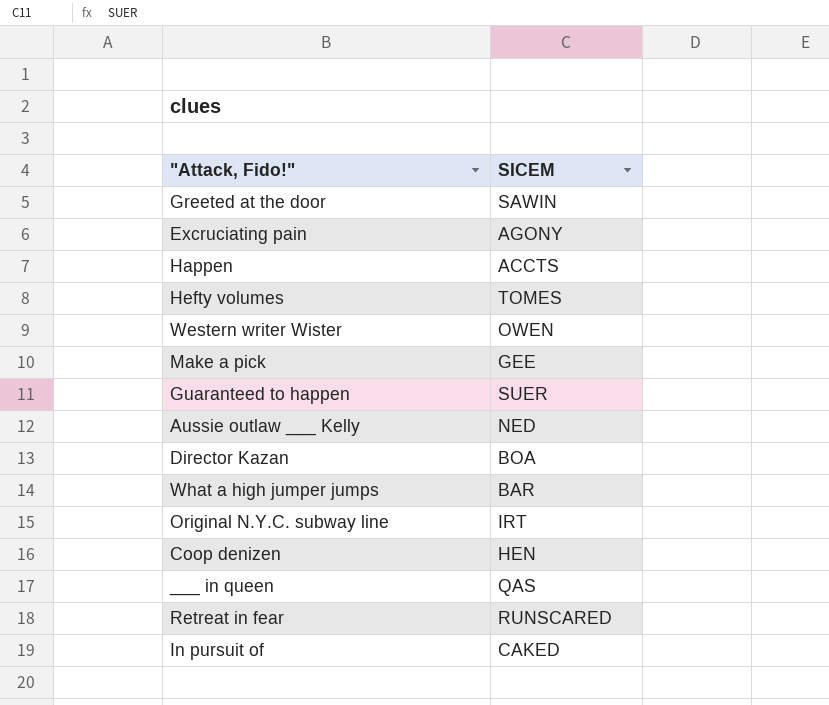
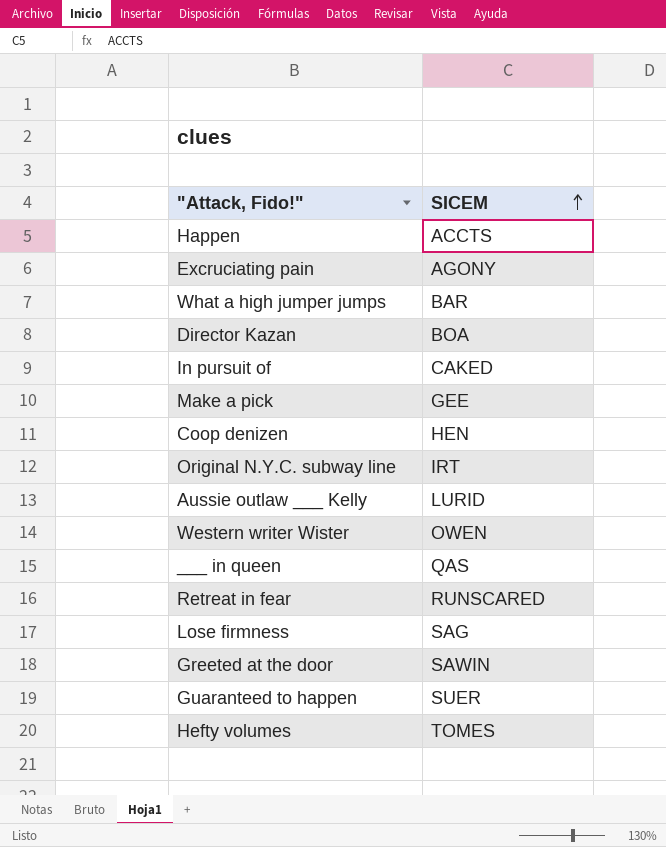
row order: none -> SICEM ascending
Aussie outlaw ___ Kelly | SICEM: NED -> LURID
row Lose firmness: none -> SAG

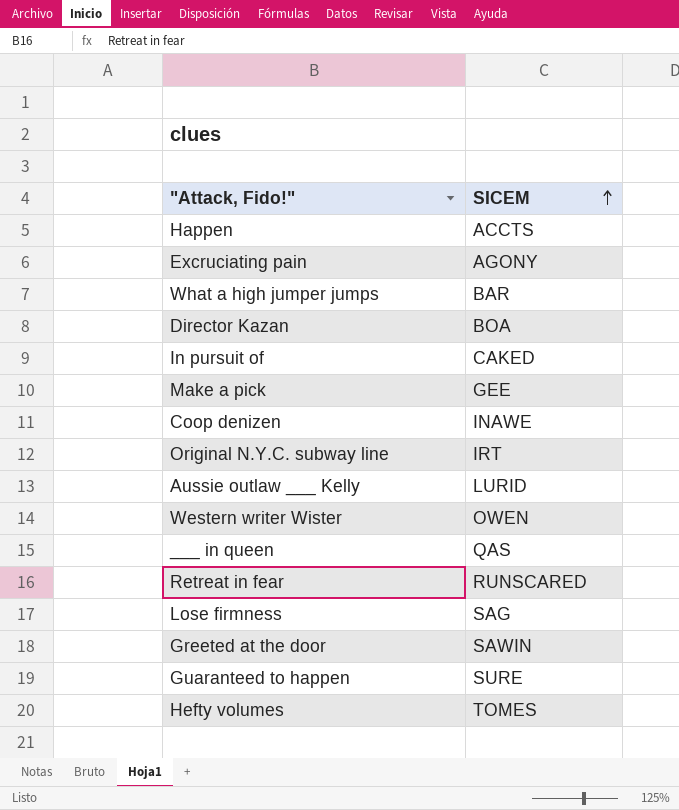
Coop denizen | SICEM: HEN -> INAWE
Guaranteed to happen | SICEM: SUER -> SURE

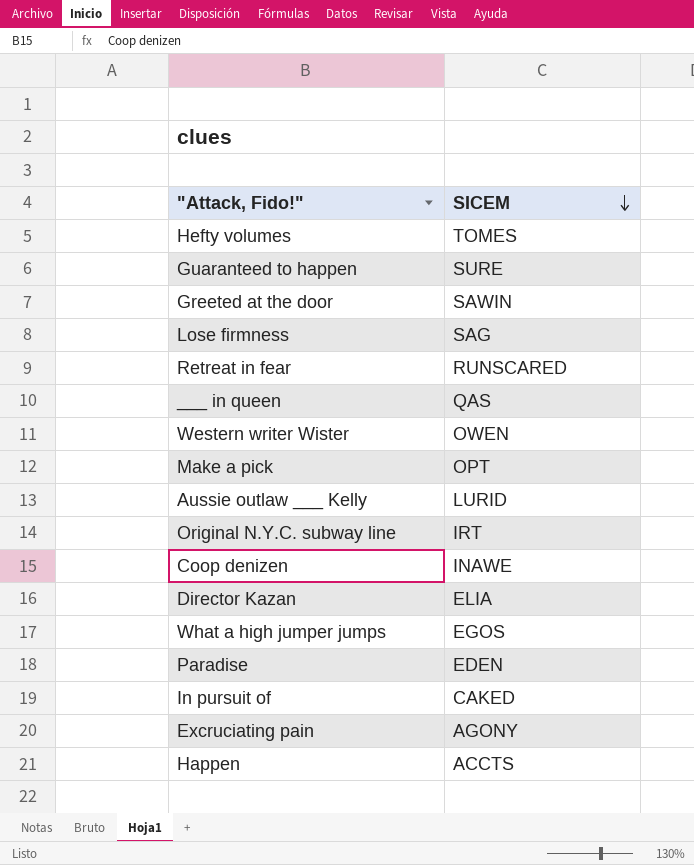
row order: SICEM ascending -> SICEM descending
Make a pick | SICEM: GEE -> OPT
Director Kazan | SICEM: BOA -> ELIA
What a high jumper jumps | SICEM: BAR -> EGOS
row Paradise: none -> EDEN

